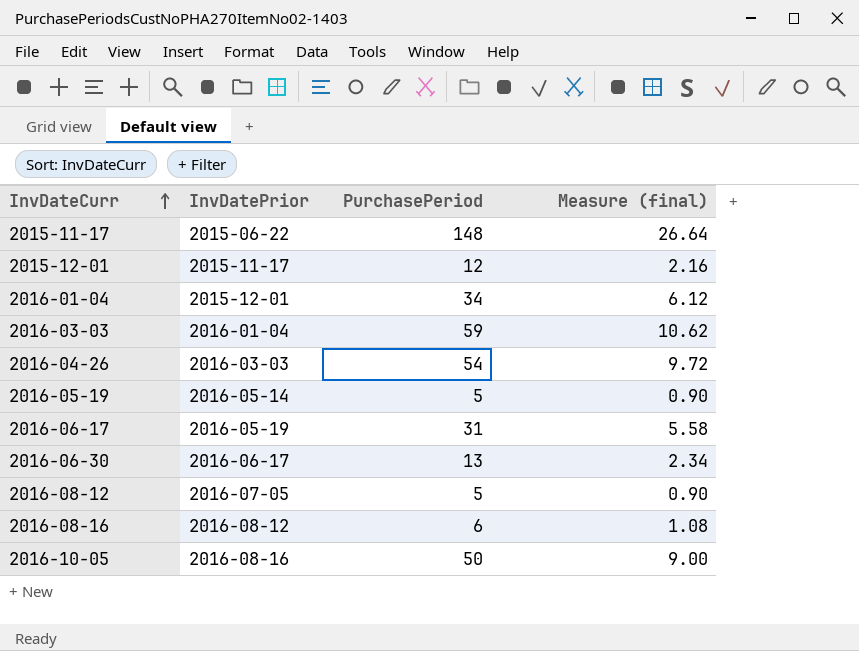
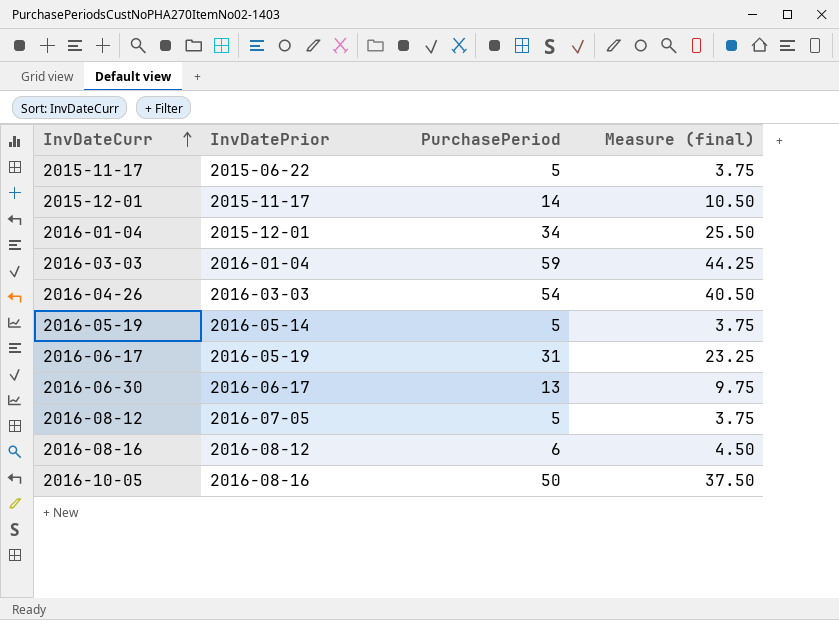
column Measure (final) | formula: [PurchasePeriod] * 0.18 -> [PurchasePeriod] * 0.75
2015-11-17 | PurchasePeriod: 148 -> 5
2015-12-01 | PurchasePeriod: 12 -> 14

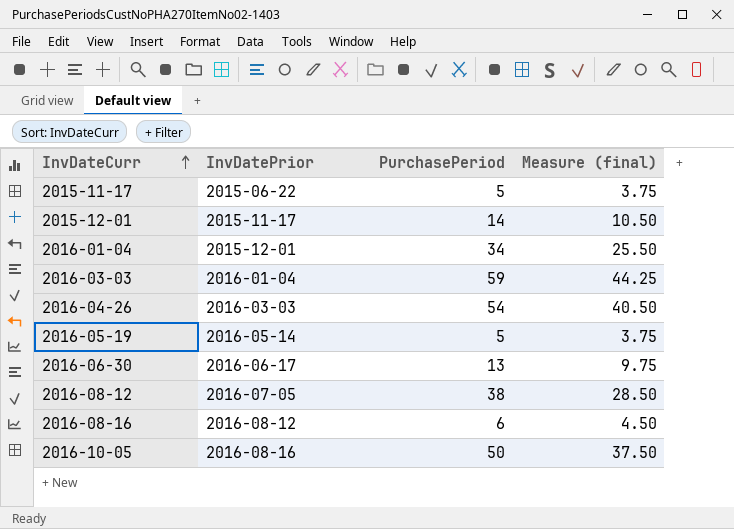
row 2016-06-17: 2016-05-19 | 31 | 23.25 -> none
2016-08-12 | PurchasePeriod: 5 -> 38
2016-08-12 | Measure (final): 3.75 -> 28.50

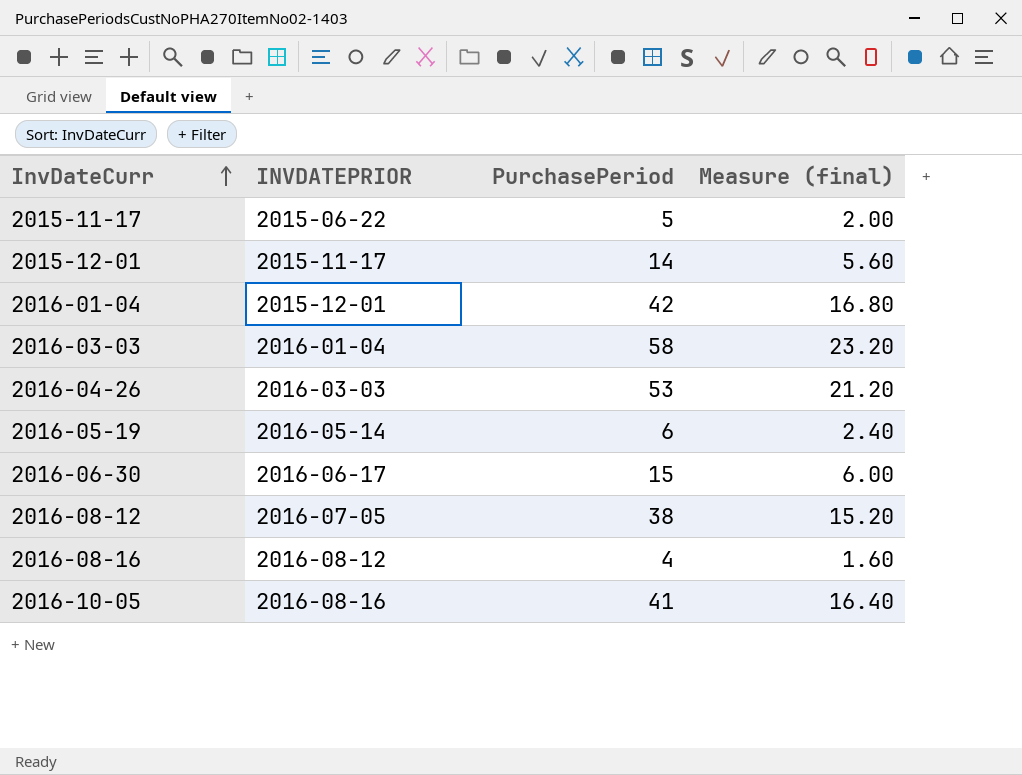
column name: InvDatePrior -> INVDATEPRIOR
column Measure (final) | formula: [PurchasePeriod] * 0.75 -> [PurchasePeriod] * 0.4
2016-01-04 | PurchasePeriod: 34 -> 42
2016-03-03 | PurchasePeriod: 59 -> 58
2016-04-26 | PurchasePeriod: 54 -> 53
2016-05-19 | PurchasePeriod: 5 -> 6
2016-06-30 | PurchasePeriod: 13 -> 15
2016-08-16 | PurchasePeriod: 6 -> 4
2016-10-05 | PurchasePeriod: 50 -> 41

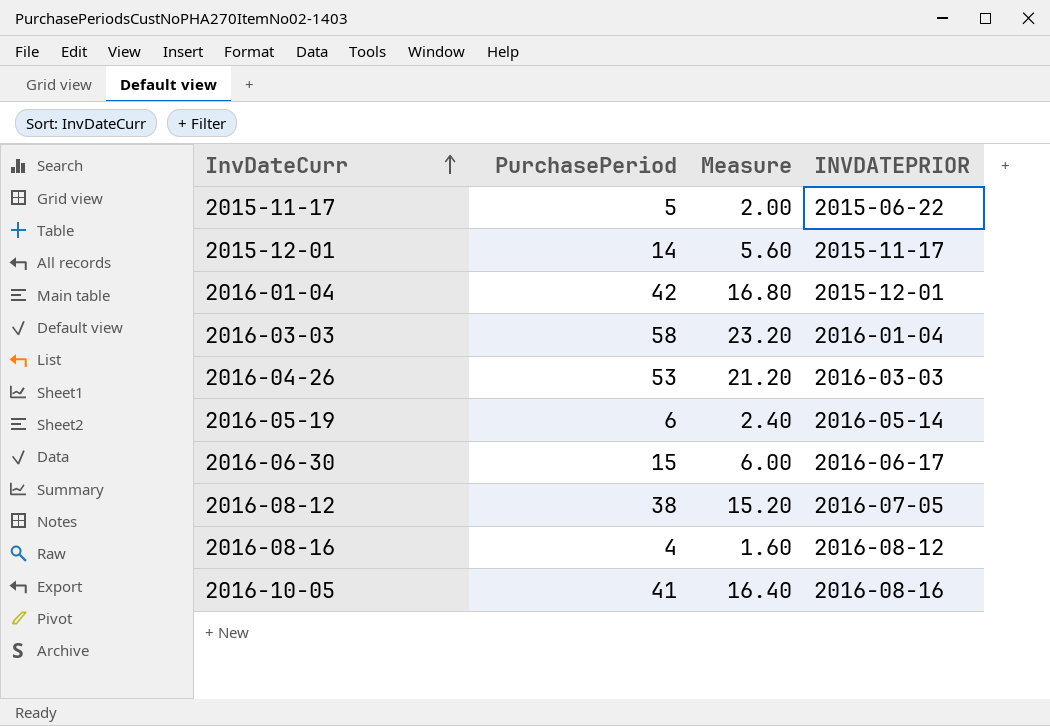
column name: Measure (final) -> Measure
column INVDATEPRIOR | position: 2 -> 4

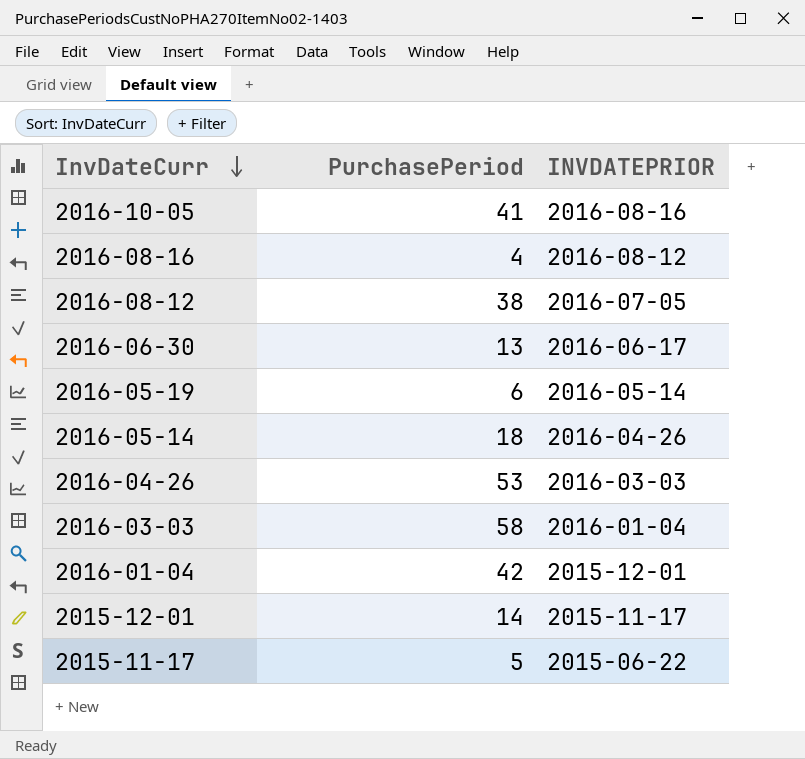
row order: InvDateCurr ascending -> InvDateCurr descending
column Measure | formula: [PurchasePeriod] * 0.4 -> none
2016-06-30 | PurchasePeriod: 15 -> 13
row 2016-05-14: none -> 18 | 2016-04-26

